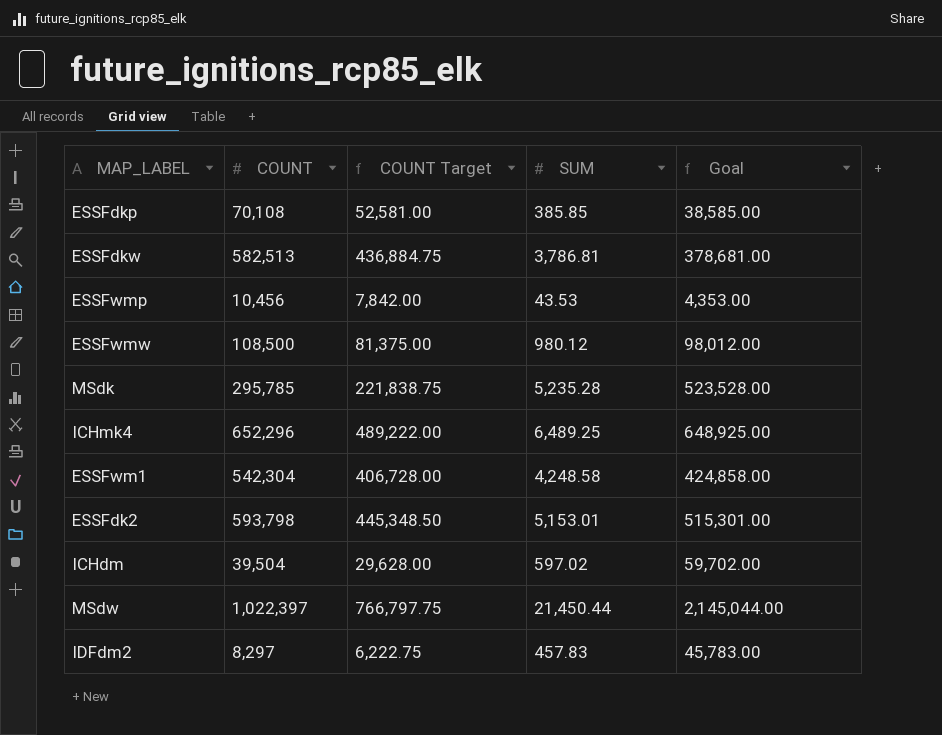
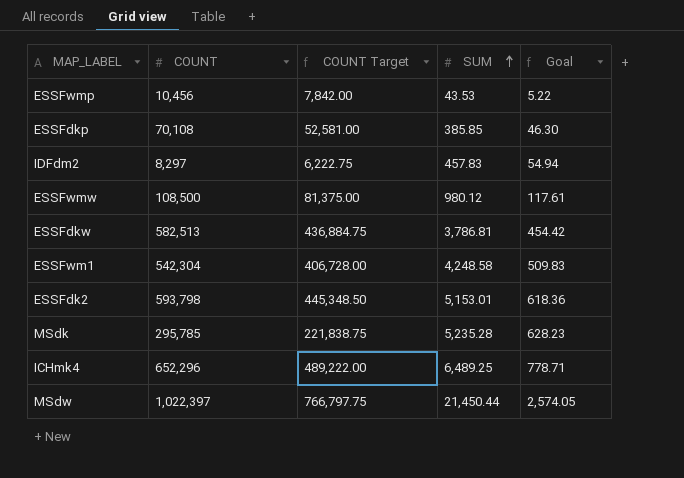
row order: none -> SUM ascending
column Goal | formula: [SUM] * 100 -> [SUM] * 0.12
row ICHdm: 39,504 | 29,628.00 | 597.02 | 59,702.00 -> none

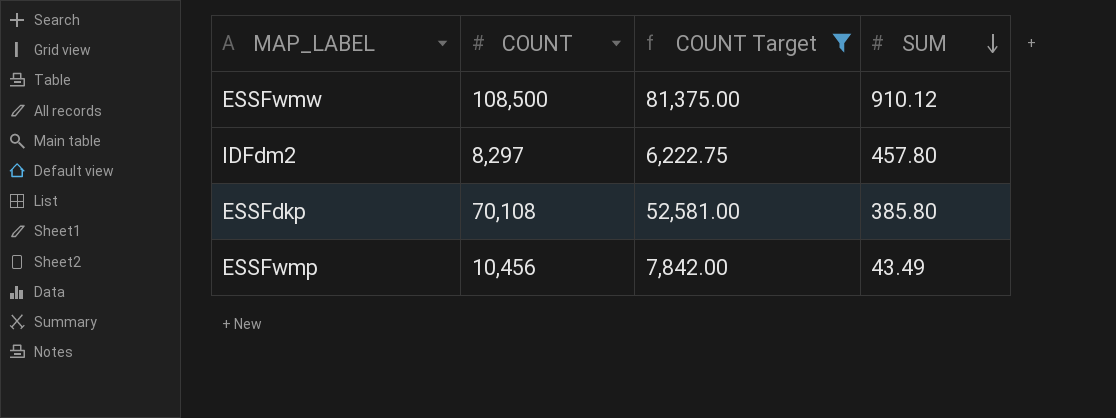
filter: none -> COUNT Target <= 81,375.00
row order: SUM ascending -> SUM descending
column Goal | formula: [SUM] * 0.12 -> none
ESSFwmw | SUM: 980.12 -> 910.12
IDFdm2 | SUM: 457.83 -> 457.80
ESSFdkp | SUM: 385.85 -> 385.80
ESSFwmp | SUM: 43.53 -> 43.49

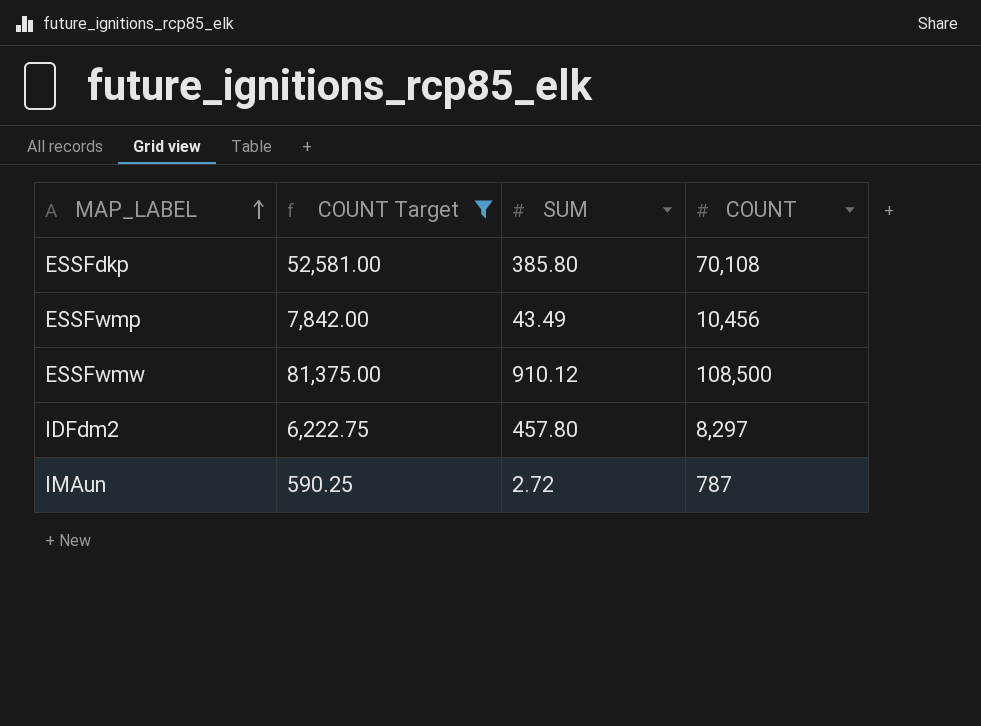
row order: SUM descending -> MAP_LABEL ascending
column COUNT | position: 2 -> 4
row IMAun: none -> 590.25 | 2.72 | 787

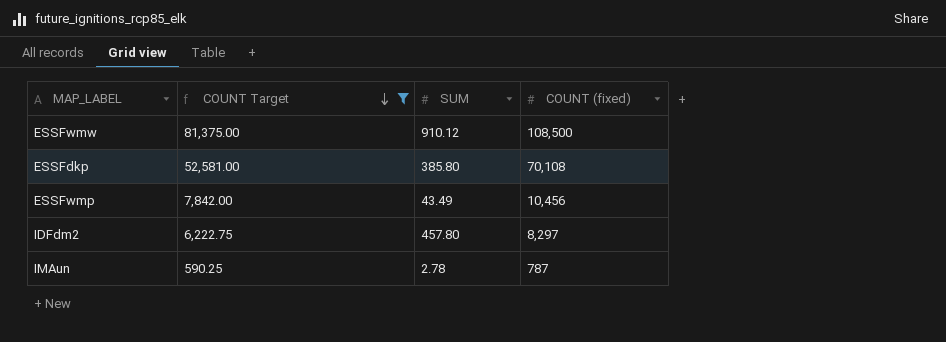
row order: MAP_LABEL ascending -> COUNT Target descending
column name: COUNT -> COUNT (fixed)
IMAun | SUM: 2.72 -> 2.78

